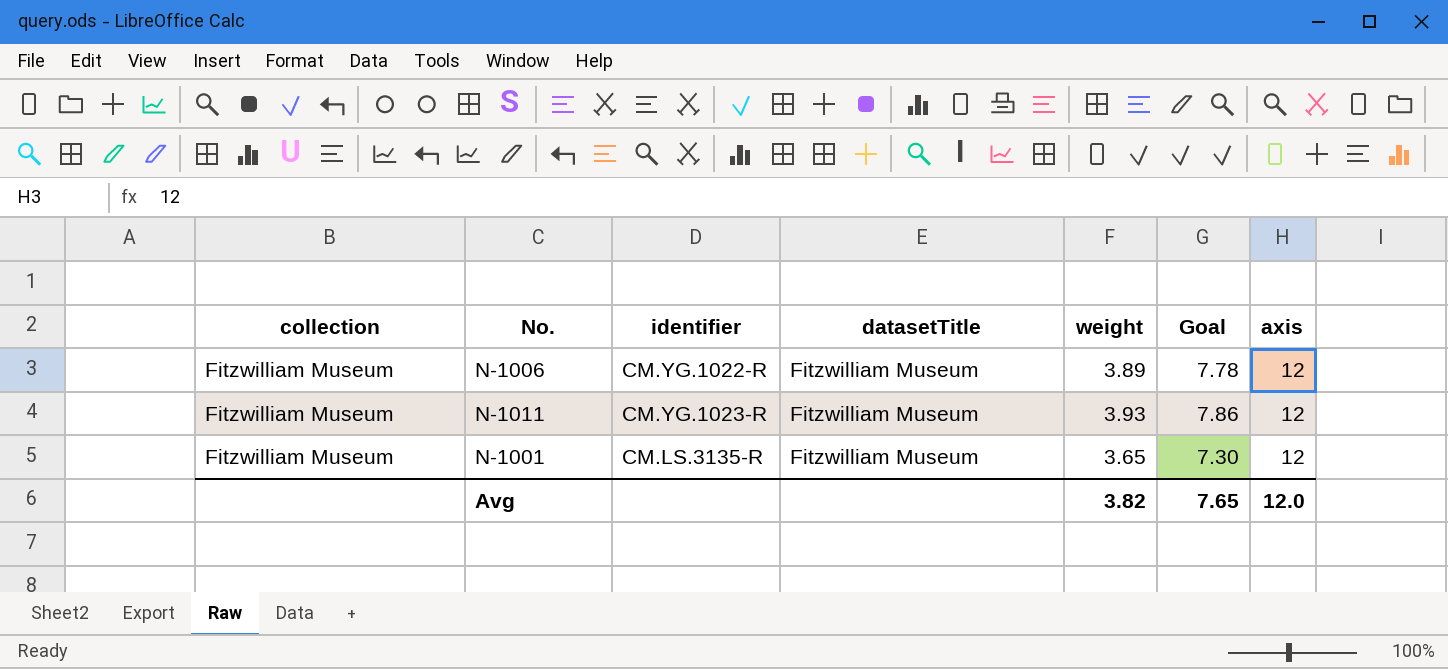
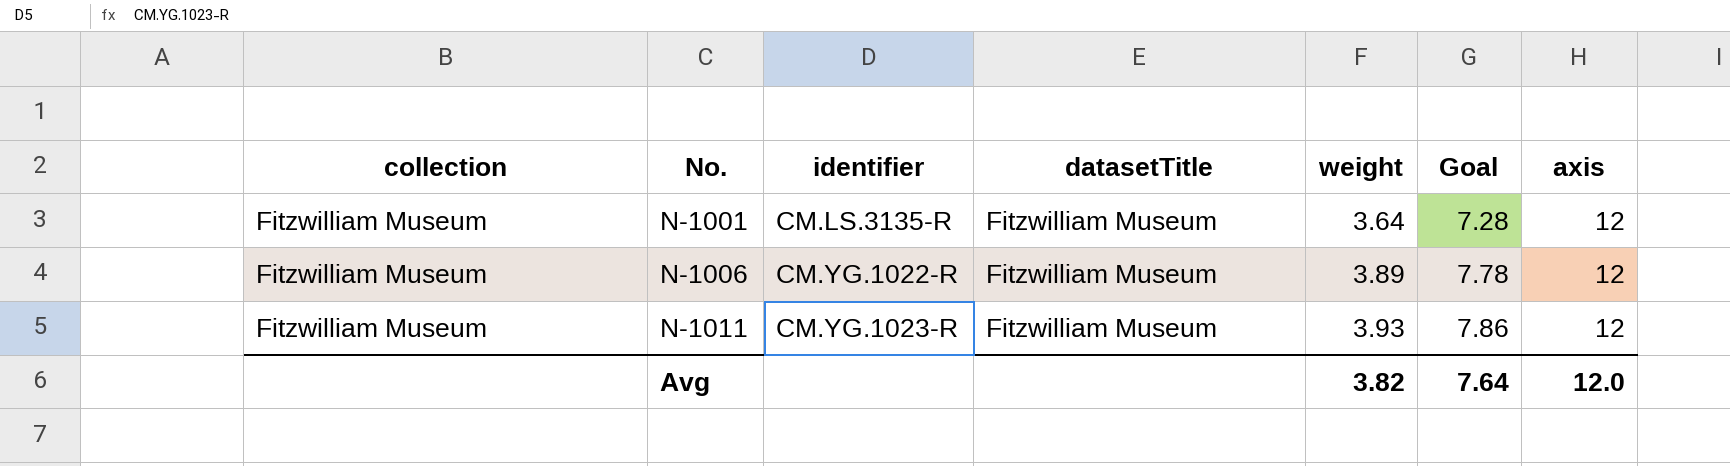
row order: none -> No. ascending
N-1001 | weight: 3.65 -> 3.64
N-1001 | Goal: 7.30 -> 7.28
Avg | Goal: 7.65 -> 7.64

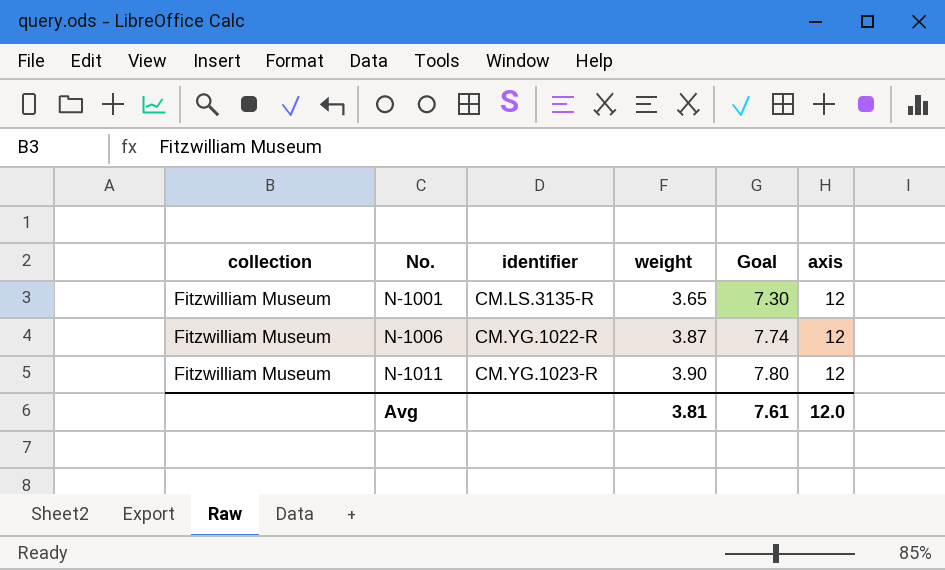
column datasetTitle | position: 4 -> none
N-1001 | weight: 3.64 -> 3.65
N-1001 | Goal: 7.28 -> 7.30
N-1006 | weight: 3.89 -> 3.87
N-1006 | Goal: 7.78 -> 7.74
N-1011 | weight: 3.93 -> 3.90
N-1011 | Goal: 7.86 -> 7.80
Avg | weight: 3.82 -> 3.81
Avg | Goal: 7.64 -> 7.61

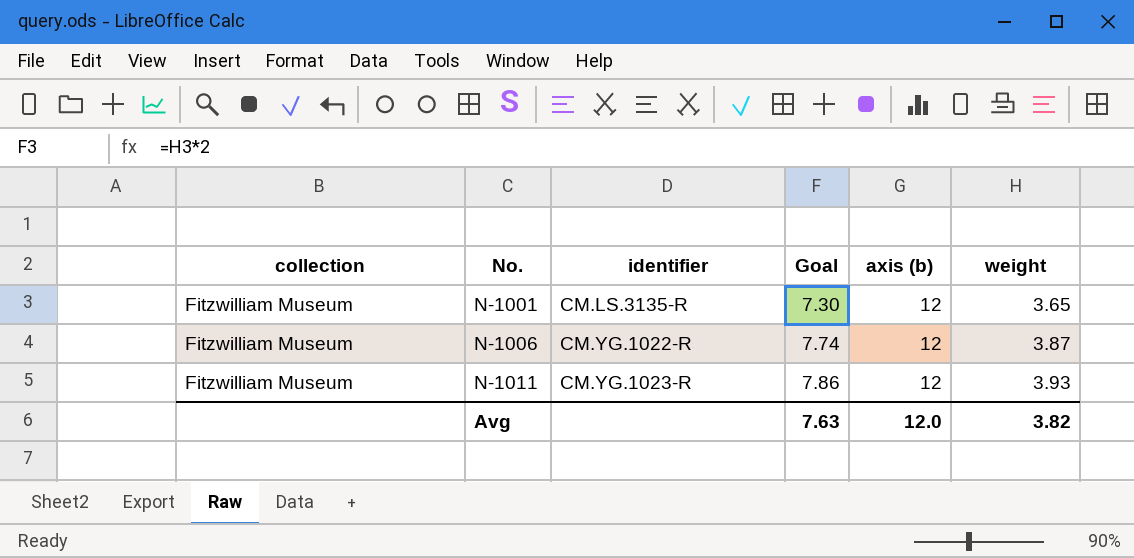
column name: axis -> axis (b)
column weight | position: 4 -> 6
N-1011 | Goal: 7.80 -> 7.86
N-1011 | weight: 3.90 -> 3.93
Avg | Goal: 7.61 -> 7.63
Avg | weight: 3.81 -> 3.82

